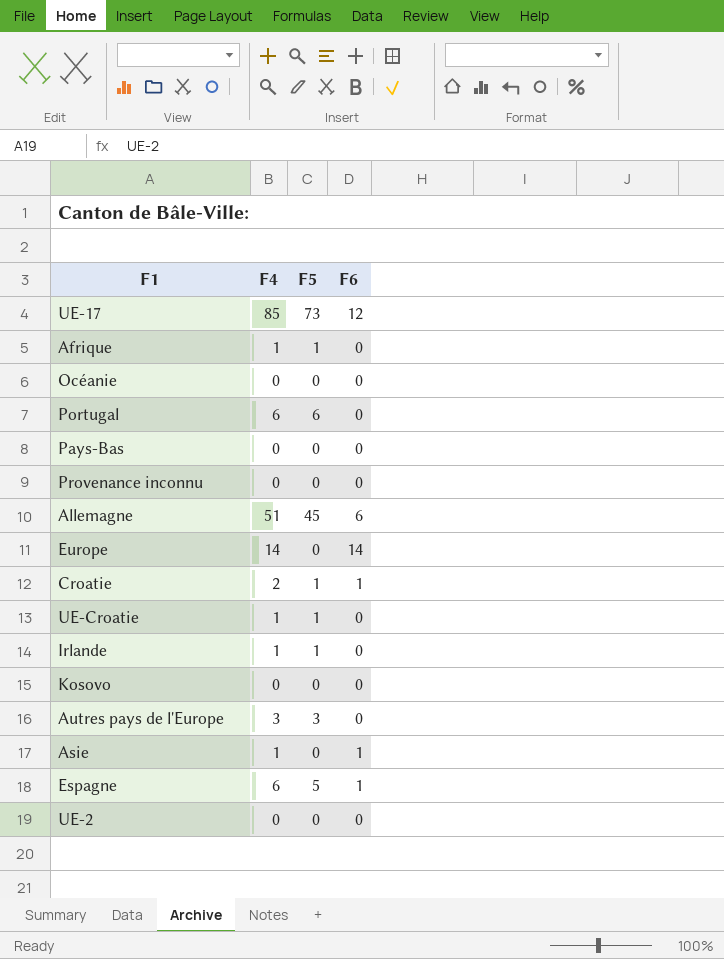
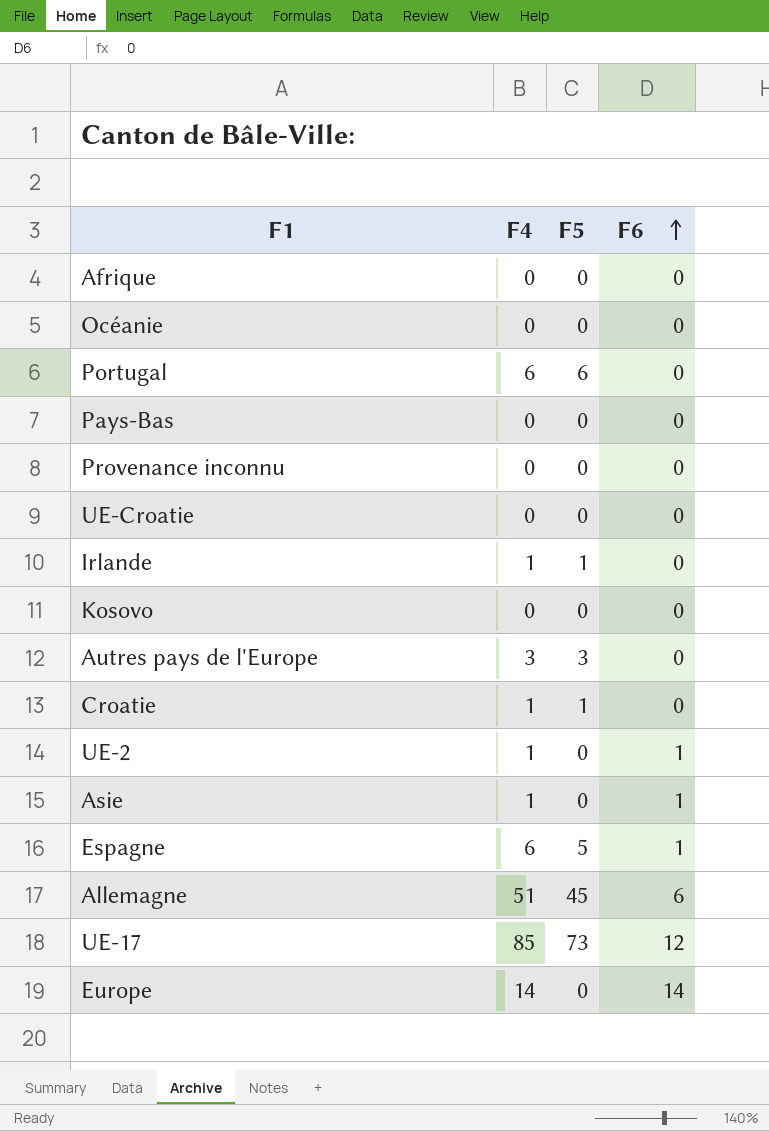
row order: none -> F6 ascending
Afrique | F4: 1 -> 0
Afrique | F5: 1 -> 0
UE-Croatie | F4: 1 -> 0
UE-Croatie | F5: 1 -> 0
Croatie | F4: 2 -> 1
Croatie | F6: 1 -> 0
UE-2 | F4: 0 -> 1
UE-2 | F6: 0 -> 1

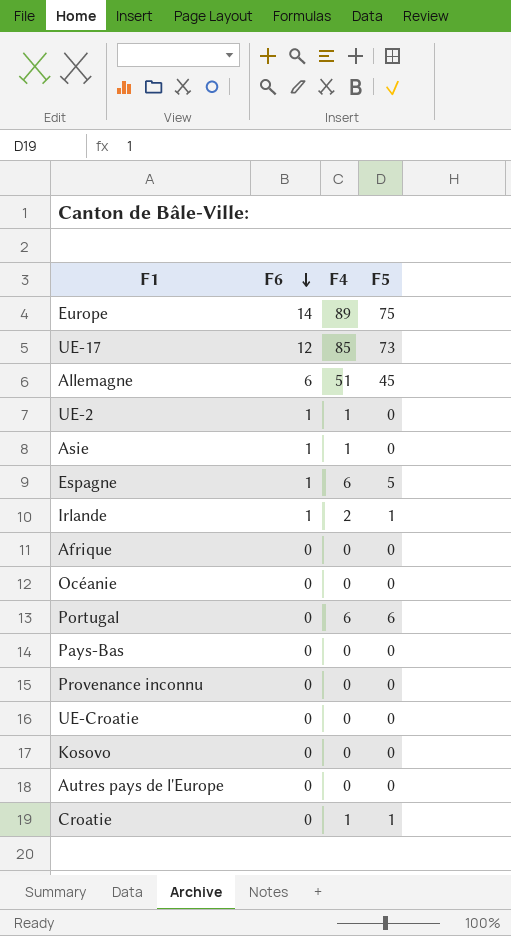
row order: F6 ascending -> F6 descending
column F6 | position: 4 -> 2
Europe | F4: 14 -> 89
Europe | F5: 0 -> 75
Irlande | F6: 0 -> 1
Irlande | F4: 1 -> 2
Autres pays de l'Europe | F4: 3 -> 0
Autres pays de l'Europe | F5: 3 -> 0

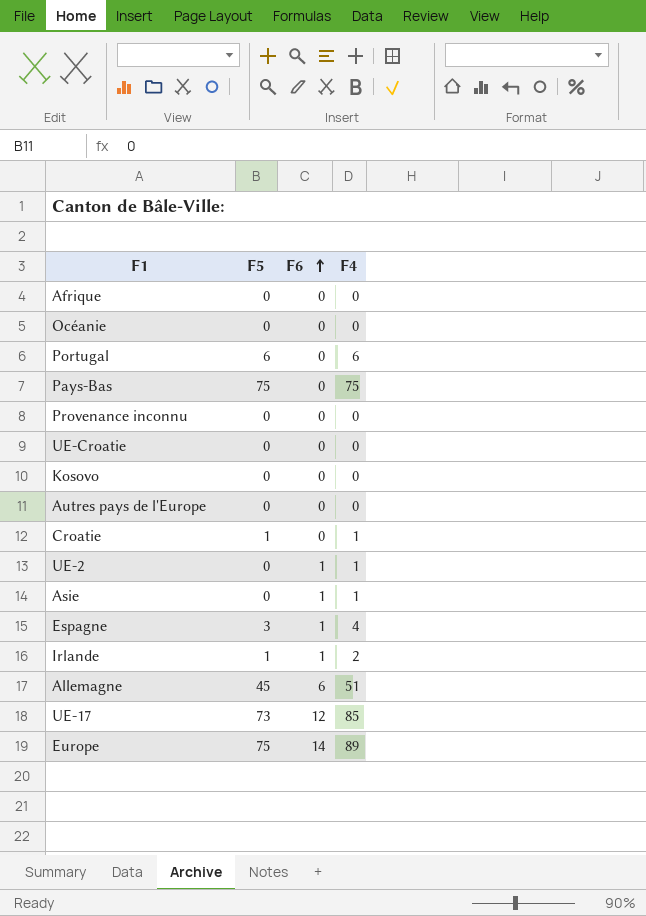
row order: F6 descending -> F6 ascending
column F5 | position: 4 -> 2
Pays-Bas | F5: 0 -> 75
Pays-Bas | F4: 0 -> 75
Espagne | F5: 5 -> 3
Espagne | F4: 6 -> 4

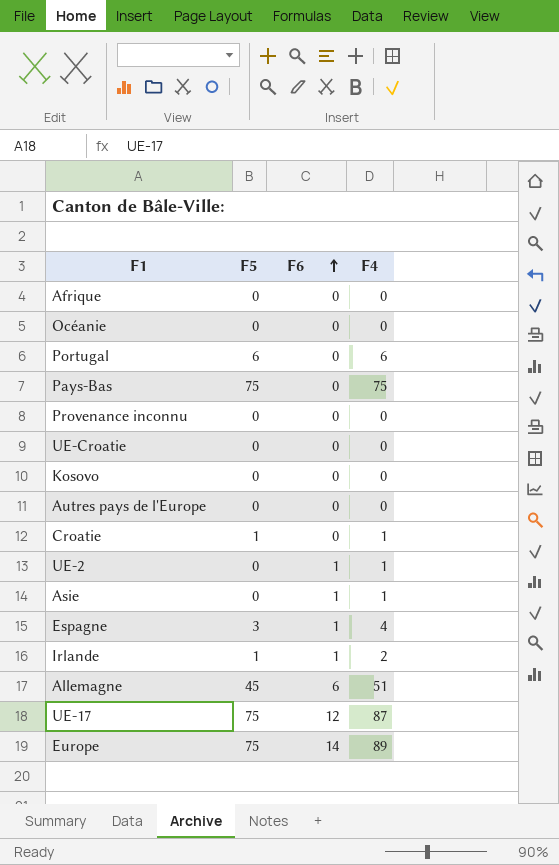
UE-17 | F5: 73 -> 75
UE-17 | F4: 85 -> 87

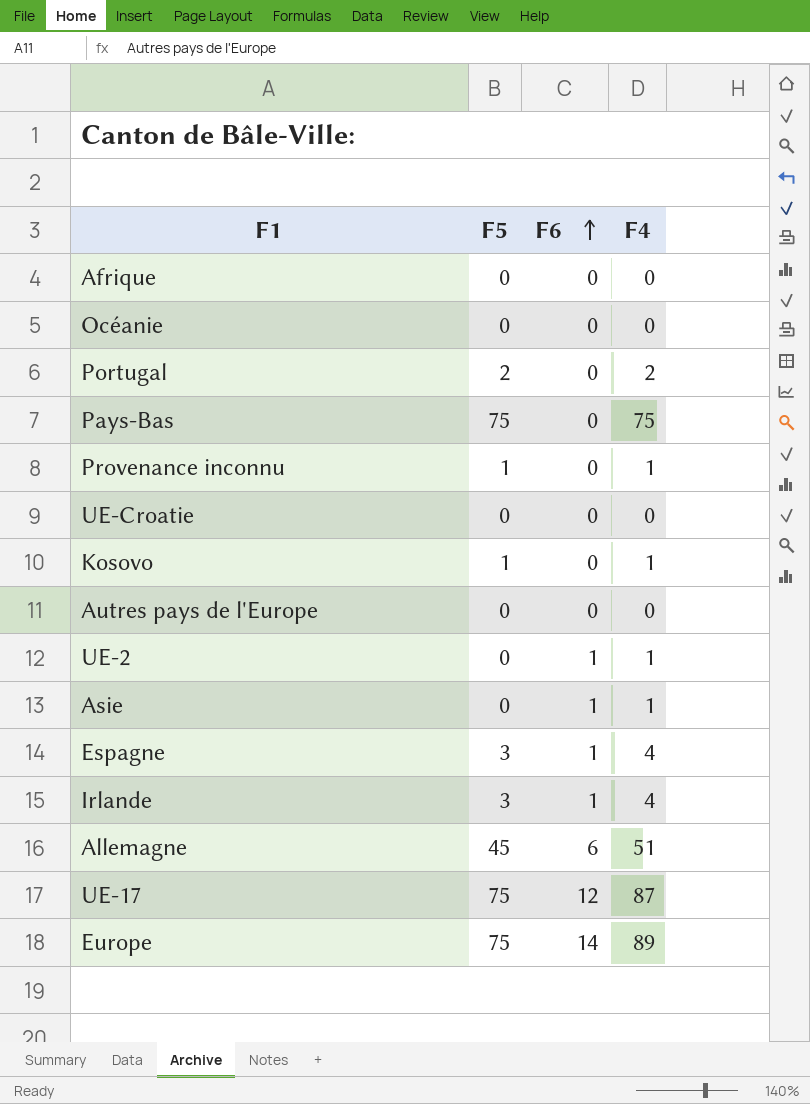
row Croatie: 1 | 0 | 1 -> none
Portugal | F5: 6 -> 2
Portugal | F4: 6 -> 2
Provenance inconnu | F5: 0 -> 1
Provenance inconnu | F4: 0 -> 1
Kosovo | F5: 0 -> 1
Kosovo | F4: 0 -> 1
Irlande | F5: 1 -> 3
Irlande | F4: 2 -> 4

